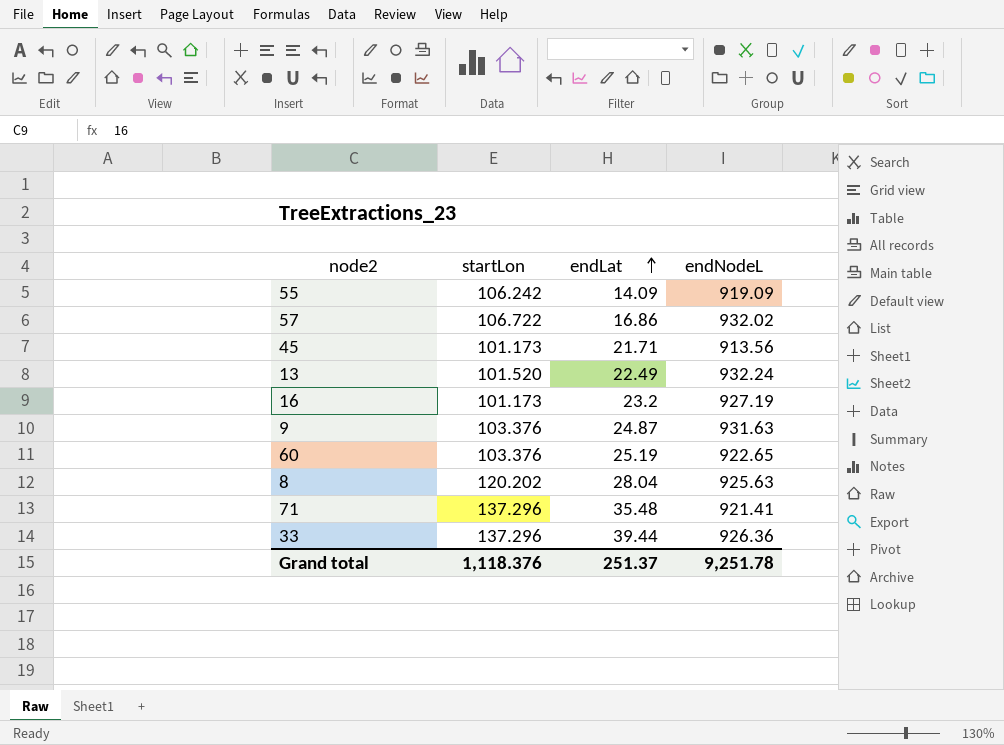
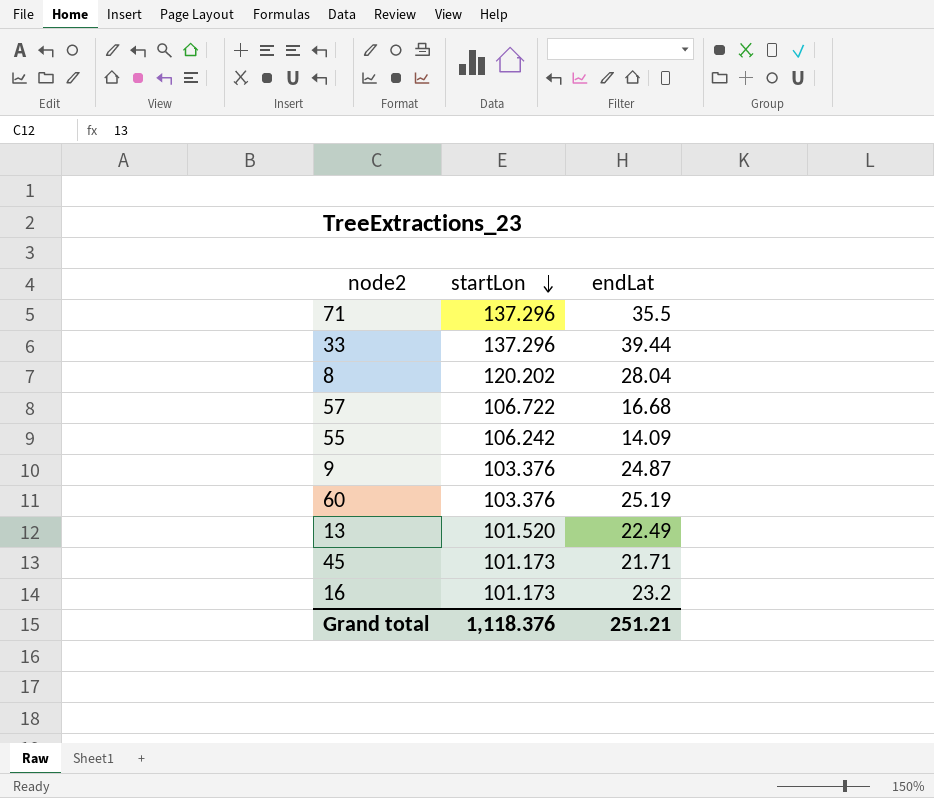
row order: endLat ascending -> startLon descending
column endNodeL | position: 4 -> none
71 | endLat: 35.48 -> 35.5
57 | endLat: 16.86 -> 16.68
Grand total | endLat: 251.37 -> 251.21

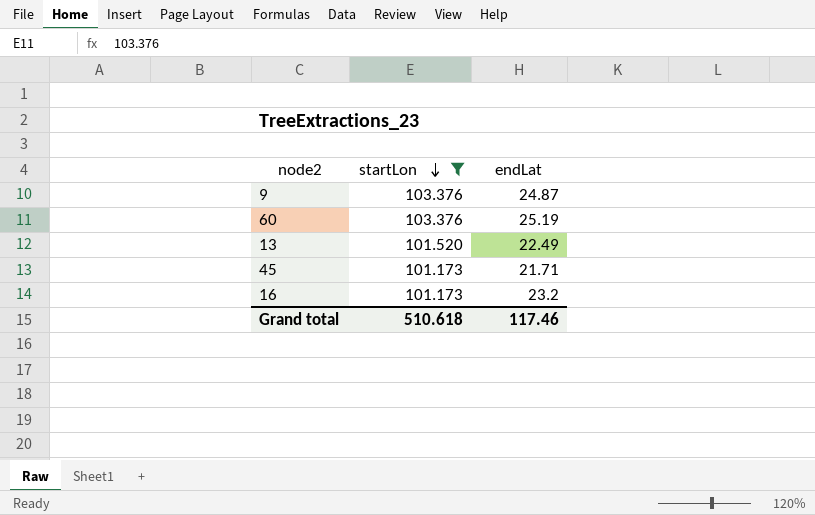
filter: none -> startLon <= 103.376
Grand total | startLon: 1,118.376 -> 510.618
Grand total | endLat: 251.21 -> 117.46

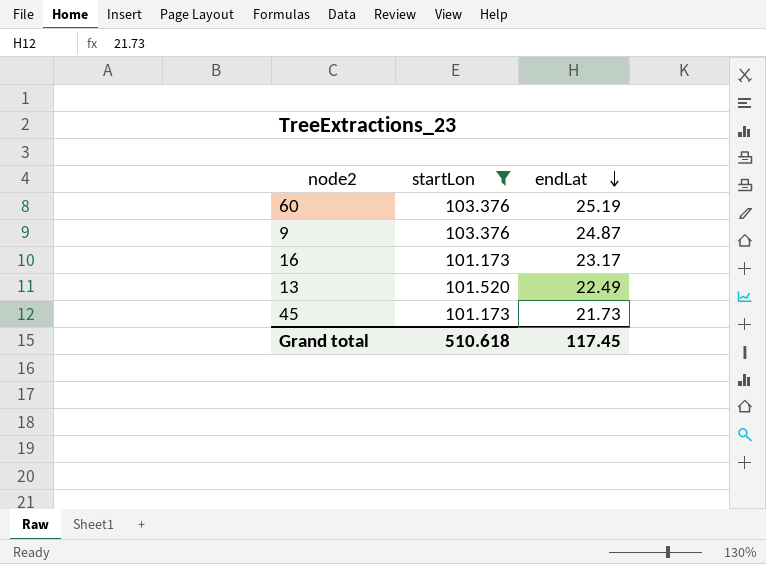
row order: startLon descending -> endLat descending
16 | endLat: 23.2 -> 23.17
45 | endLat: 21.71 -> 21.73
Grand total | endLat: 117.46 -> 117.45

